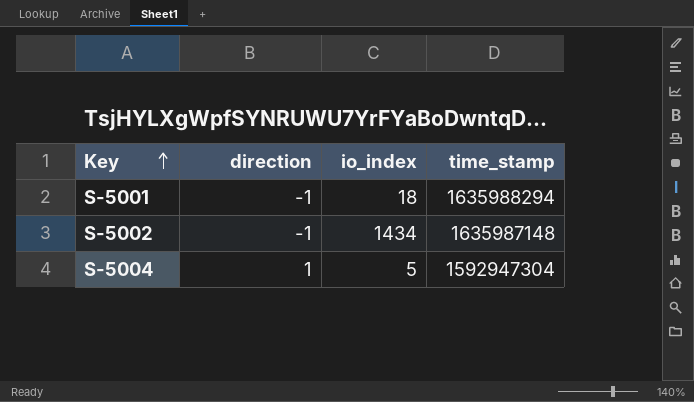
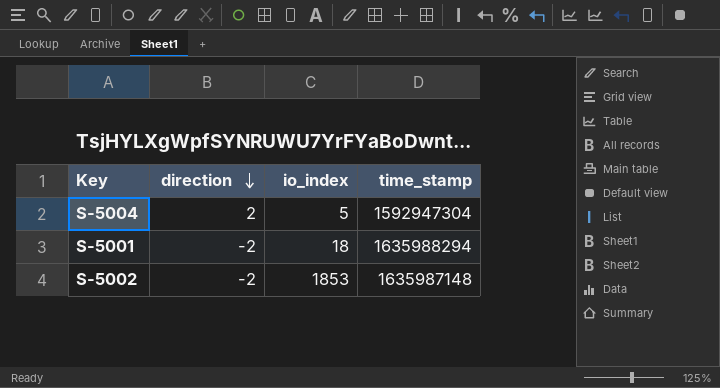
row order: Key ascending -> direction descending
S-5004 | direction: 1 -> 2
S-5001 | direction: -1 -> -2
S-5002 | direction: -1 -> -2
S-5002 | io_index: 1434 -> 1853

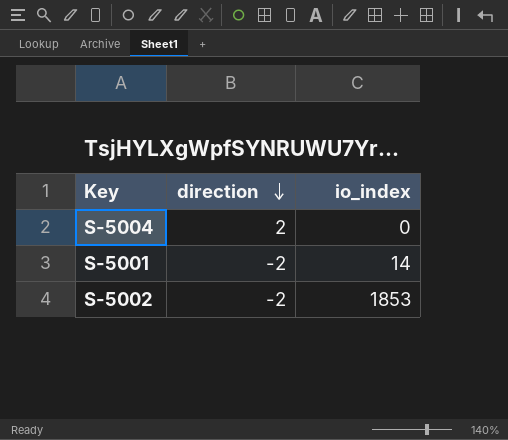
column time_stamp | position: 4 -> none
S-5004 | io_index: 5 -> 0
S-5001 | io_index: 18 -> 14

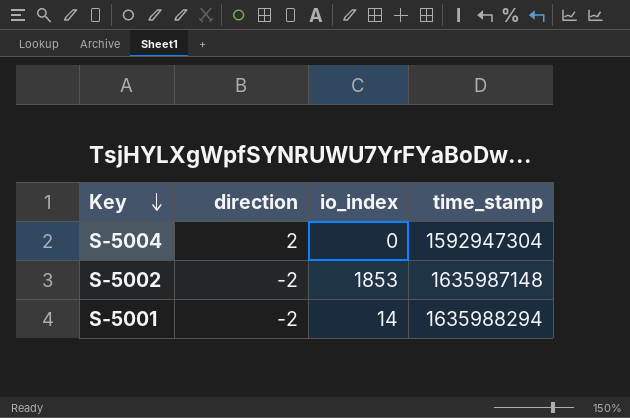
row order: direction descending -> Key descending
column time_stamp | position: none -> 4

